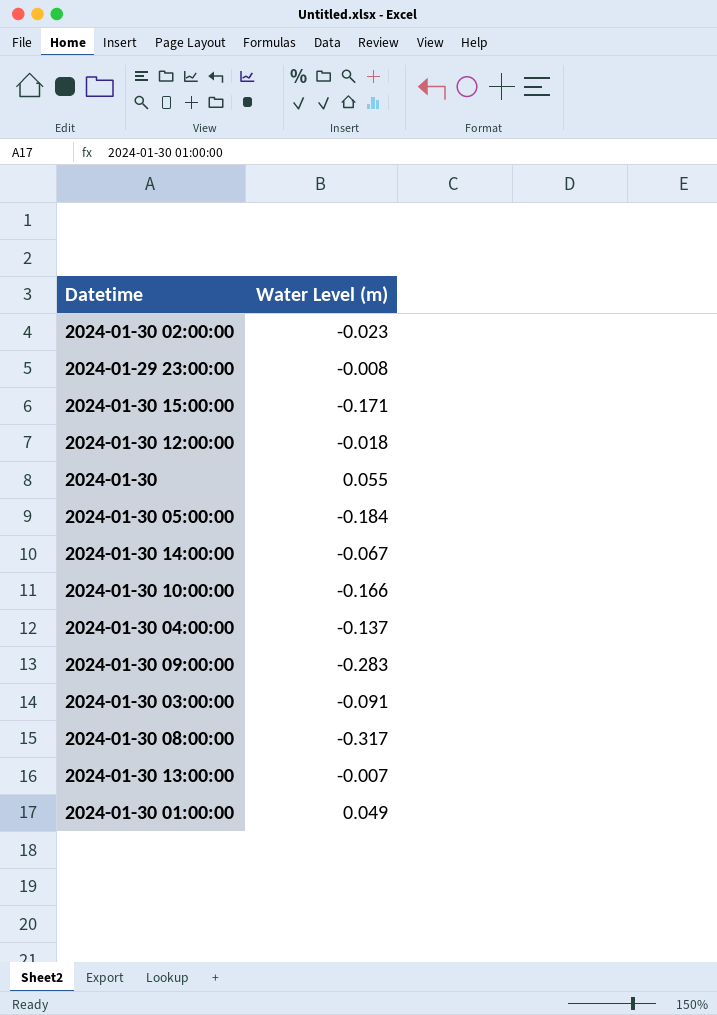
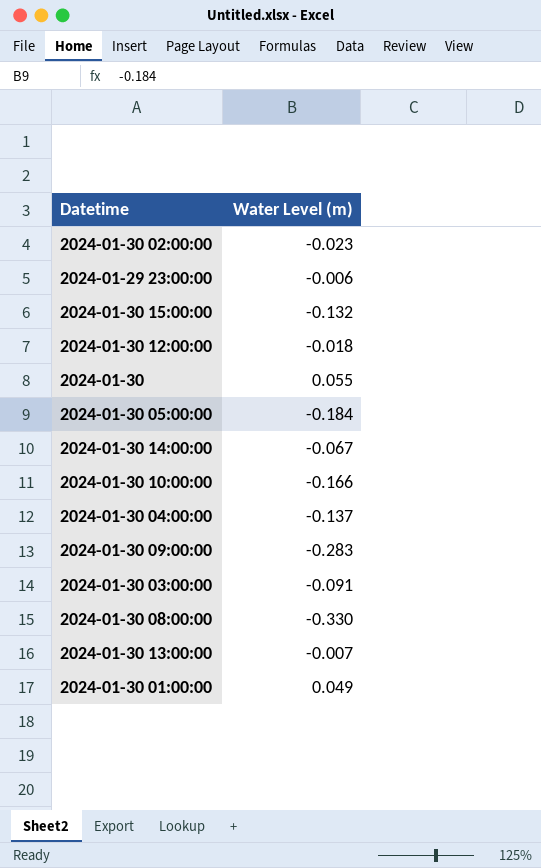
2024-01-29 23:00:00 | Water Level (m): -0.008 -> -0.006
2024-01-30 15:00:00 | Water Level (m): -0.171 -> -0.132
2024-01-30 08:00:00 | Water Level (m): -0.317 -> -0.330

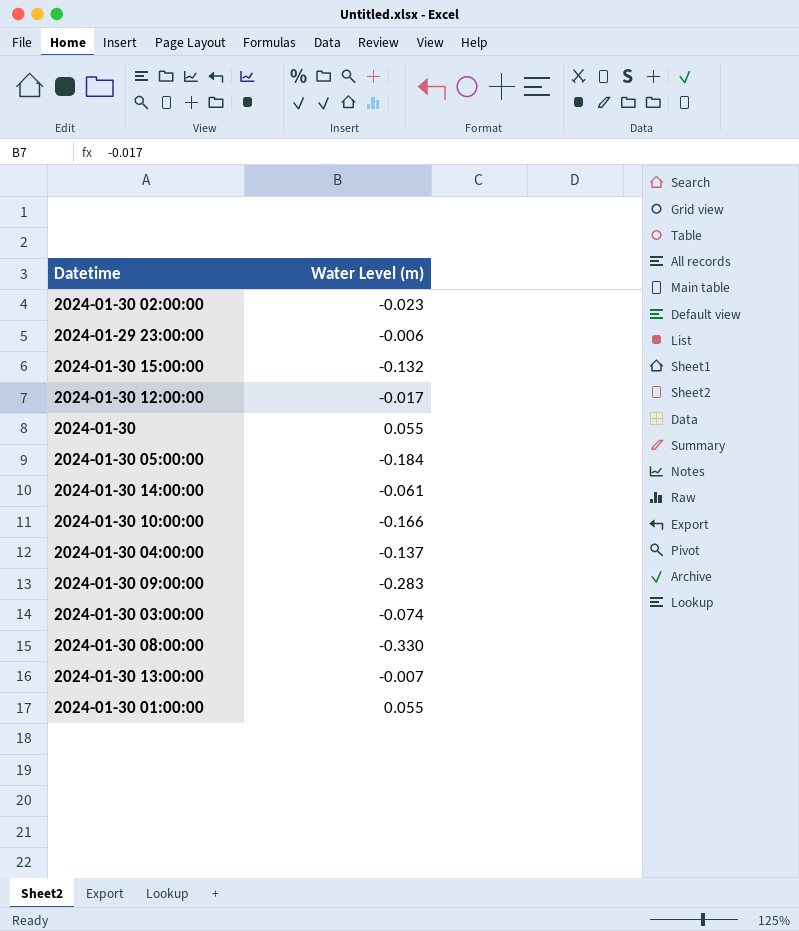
2024-01-30 12:00:00 | Water Level (m): -0.018 -> -0.017
2024-01-30 14:00:00 | Water Level (m): -0.067 -> -0.061
2024-01-30 03:00:00 | Water Level (m): -0.091 -> -0.074
2024-01-30 01:00:00 | Water Level (m): 0.049 -> 0.055

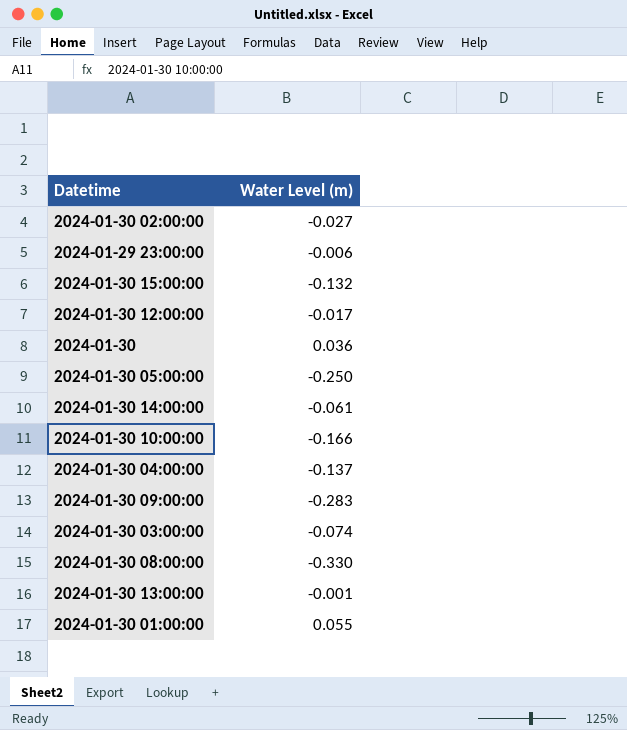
2024-01-30 02:00:00 | Water Level (m): -0.023 -> -0.027
2024-01-30 | Water Level (m): 0.055 -> 0.036
2024-01-30 05:00:00 | Water Level (m): -0.184 -> -0.250
2024-01-30 13:00:00 | Water Level (m): -0.007 -> -0.001

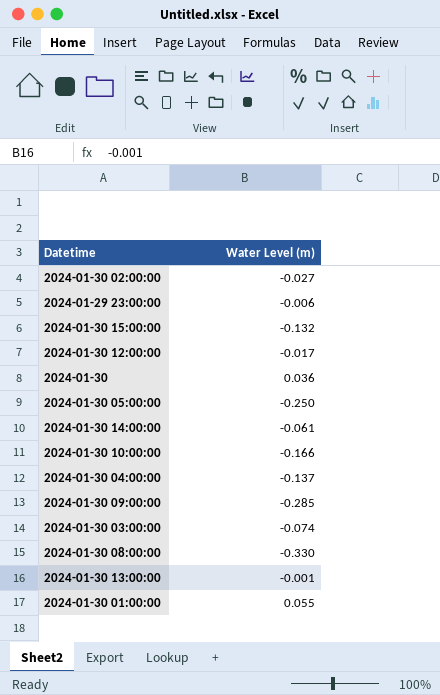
2024-01-30 09:00:00 | Water Level (m): -0.283 -> -0.285

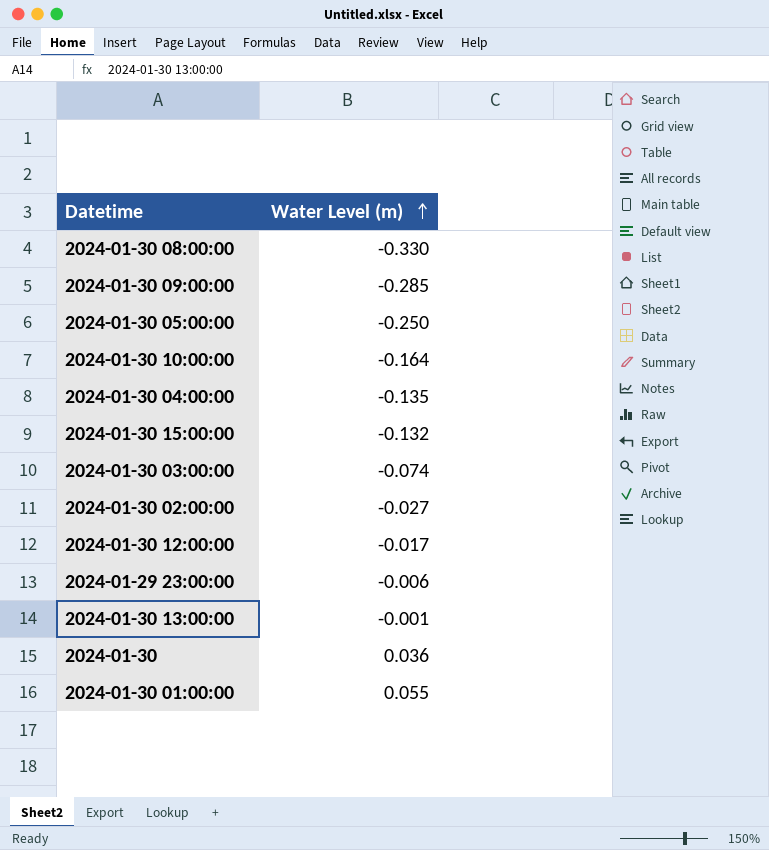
row order: none -> Water Level (m) ascending
row 2024-01-30 14:00:00: -0.061 -> none
2024-01-30 10:00:00 | Water Level (m): -0.166 -> -0.164
2024-01-30 04:00:00 | Water Level (m): -0.137 -> -0.135

